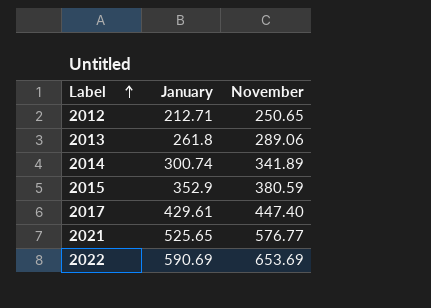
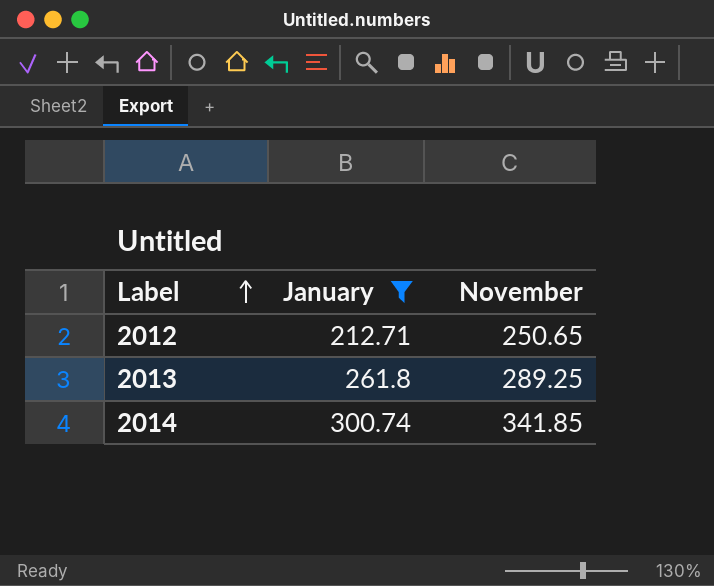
filter: none -> January <= 300.74
2013 | November: 289.06 -> 289.25
2014 | November: 341.89 -> 341.85

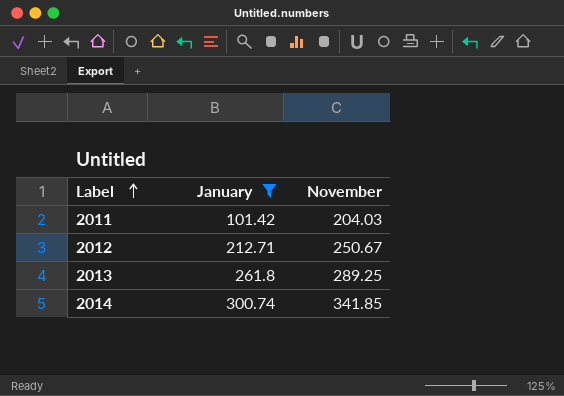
row 2011: none -> 101.42 | 204.03
2012 | November: 250.65 -> 250.67

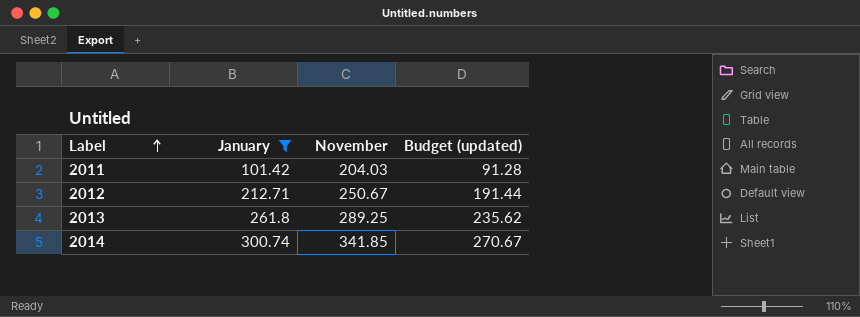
column Budget (updated) | formula: none -> [January] * 0.9

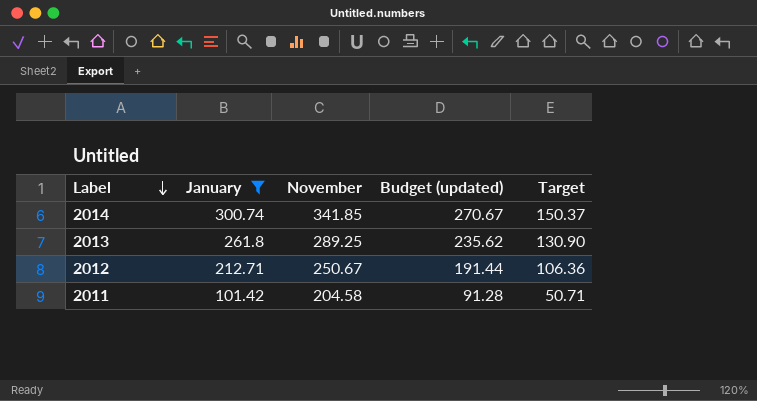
row order: Label ascending -> Label descending
column Target | formula: none -> [January] * 0.5
2011 | November: 204.03 -> 204.58

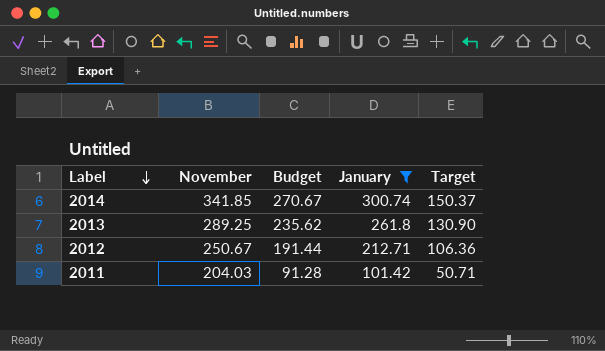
column name: Budget (updated) -> Budget
column January | position: 2 -> 4
2011 | November: 204.58 -> 204.03

